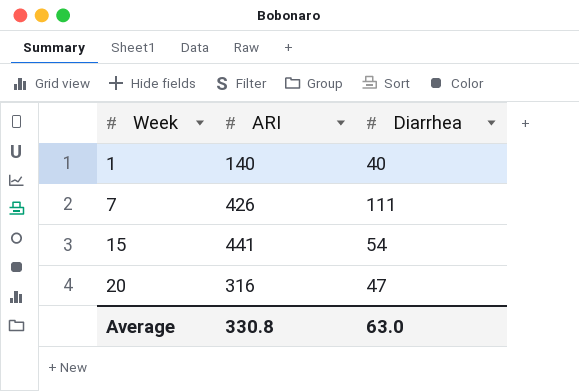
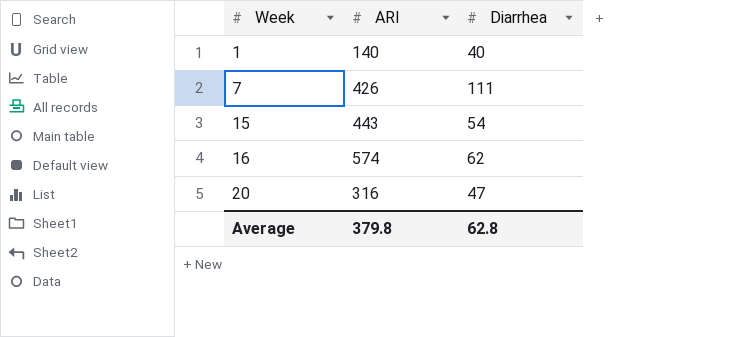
15 | ARI: 441 -> 443
row 16: none -> 574 | 62
Average | ARI: 330.8 -> 379.8
Average | Diarrhea: 63.0 -> 62.8

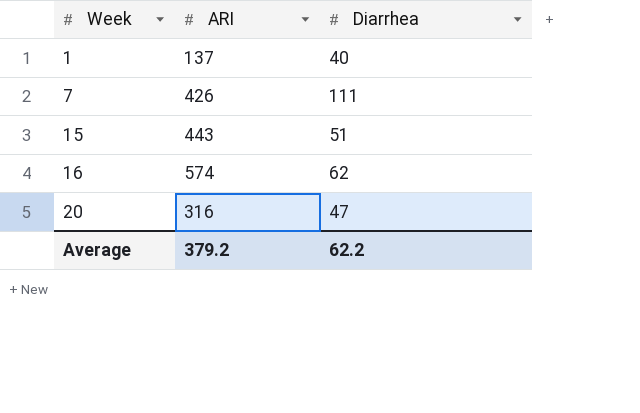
1 | ARI: 140 -> 137
15 | Diarrhea: 54 -> 51
Average | ARI: 379.8 -> 379.2
Average | Diarrhea: 62.8 -> 62.2

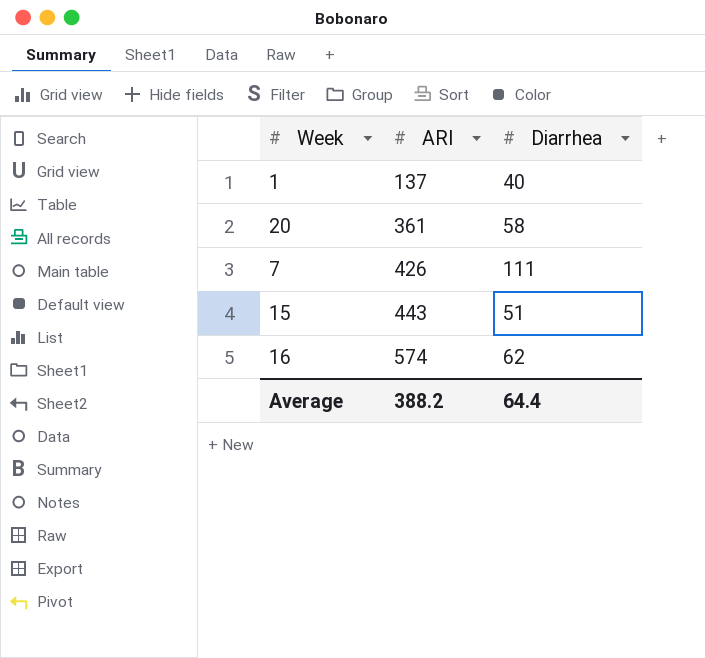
row order: Week ascending -> ARI ascending
20 | ARI: 316 -> 361
20 | Diarrhea: 47 -> 58
Average | ARI: 379.2 -> 388.2
Average | Diarrhea: 62.2 -> 64.4

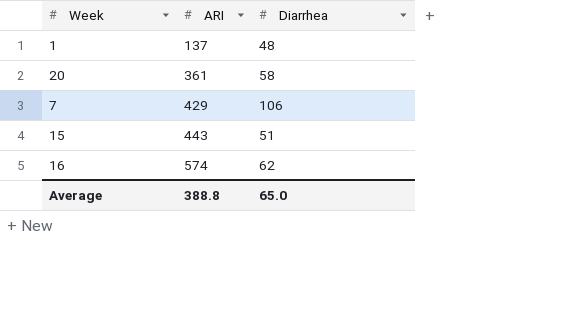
1 | Diarrhea: 40 -> 48
7 | ARI: 426 -> 429
7 | Diarrhea: 111 -> 106
Average | ARI: 388.2 -> 388.8
Average | Diarrhea: 64.4 -> 65.0

